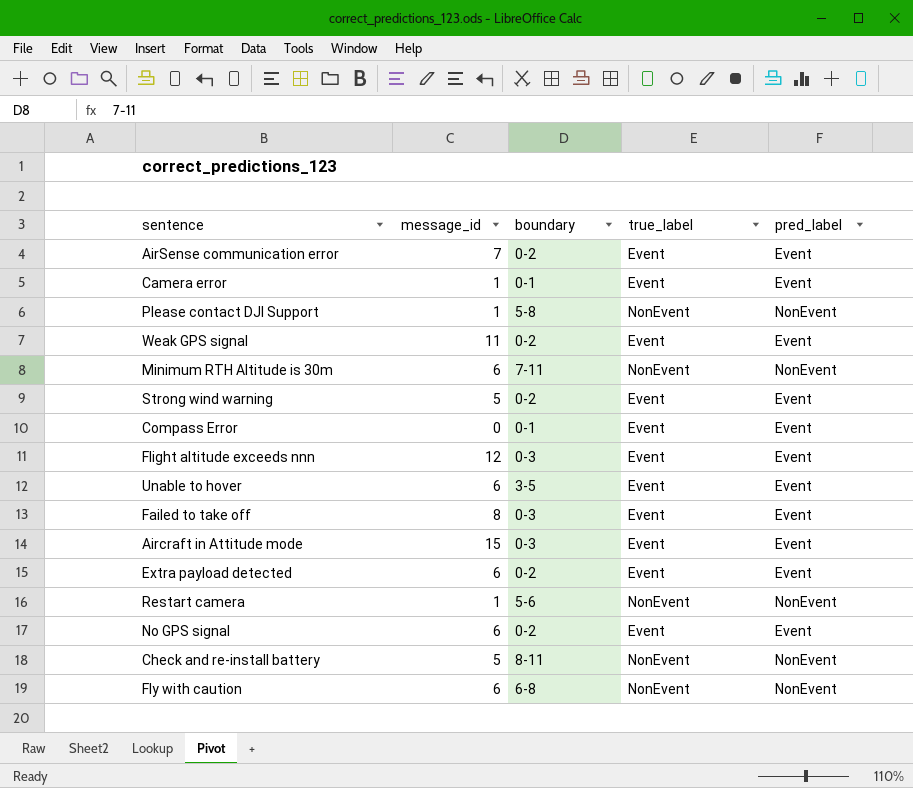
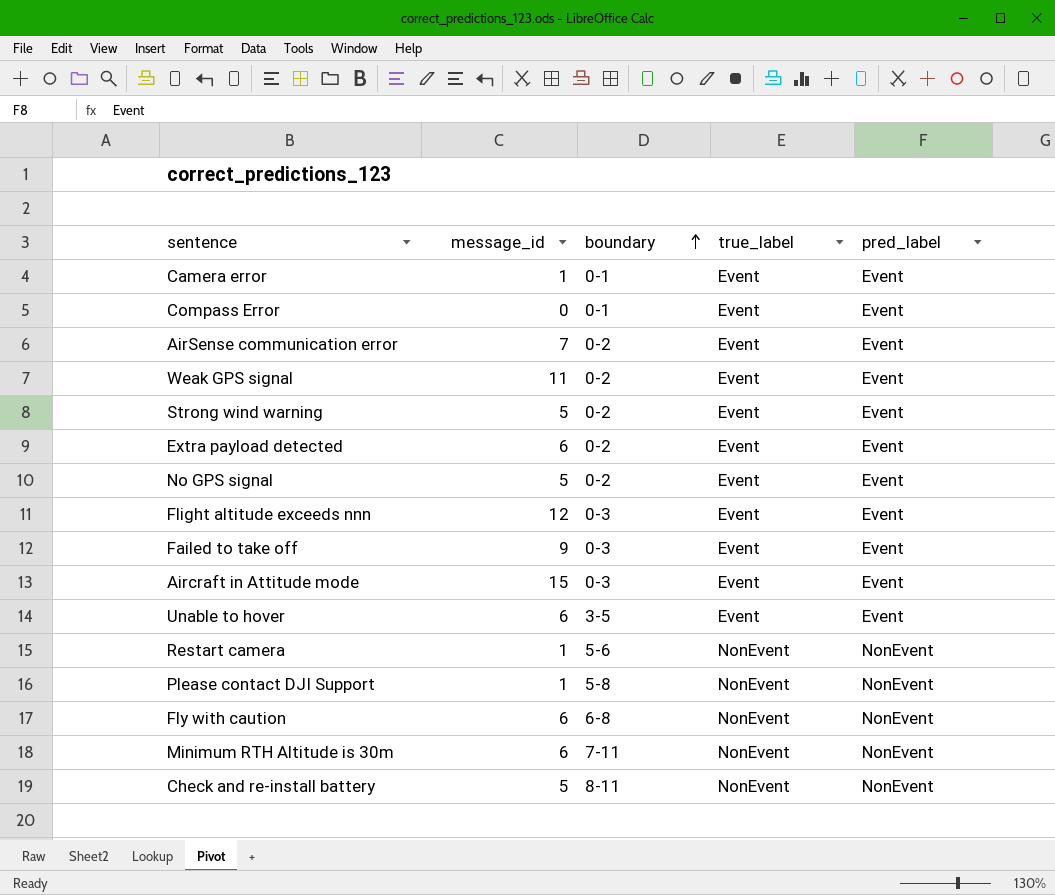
row order: none -> boundary ascending
No GPS signal | message_id: 6 -> 5
Failed to take off | message_id: 8 -> 9

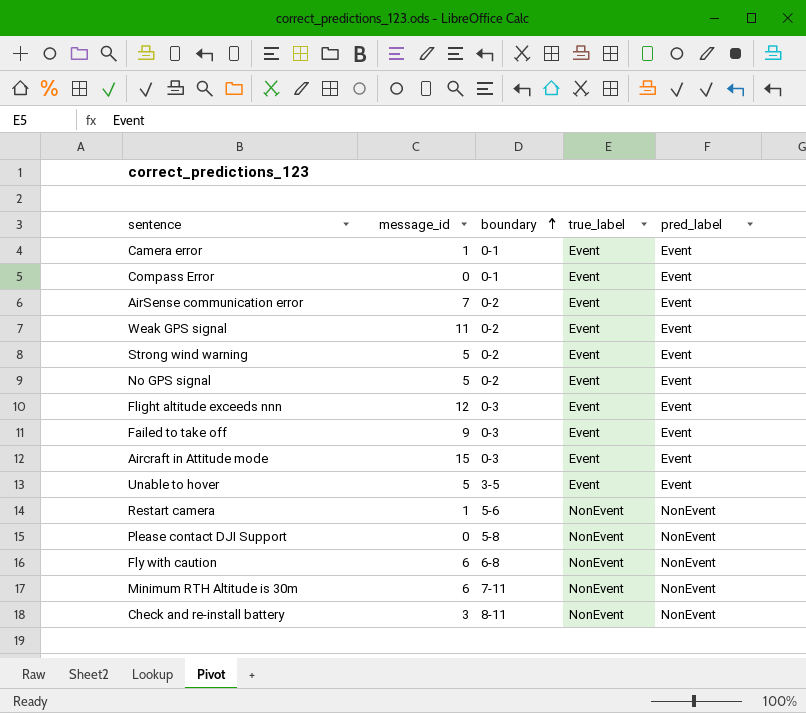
row Extra payload detected: 6 | 0-2 | Event | Event -> none
Unable to hover | message_id: 6 -> 5
Please contact DJI Support | message_id: 1 -> 0
Check and re-install battery | message_id: 5 -> 3

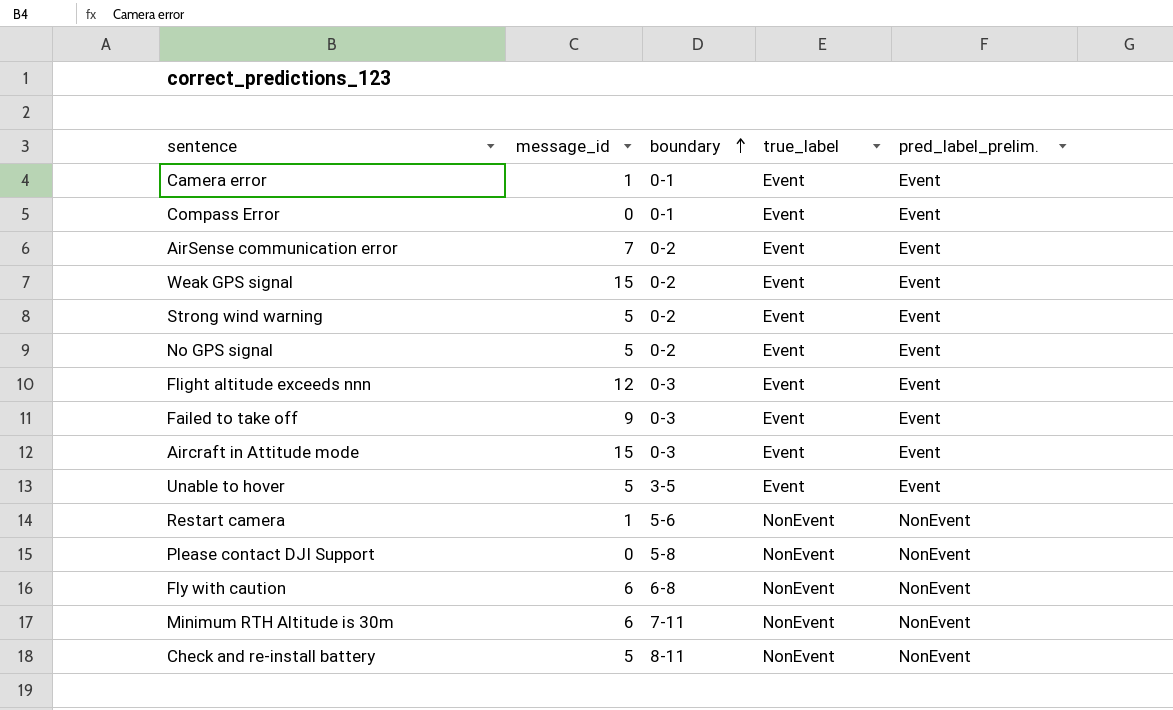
column name: pred_label -> pred_label_prelim.
Weak GPS signal | message_id: 11 -> 15
Check and re-install battery | message_id: 3 -> 5

